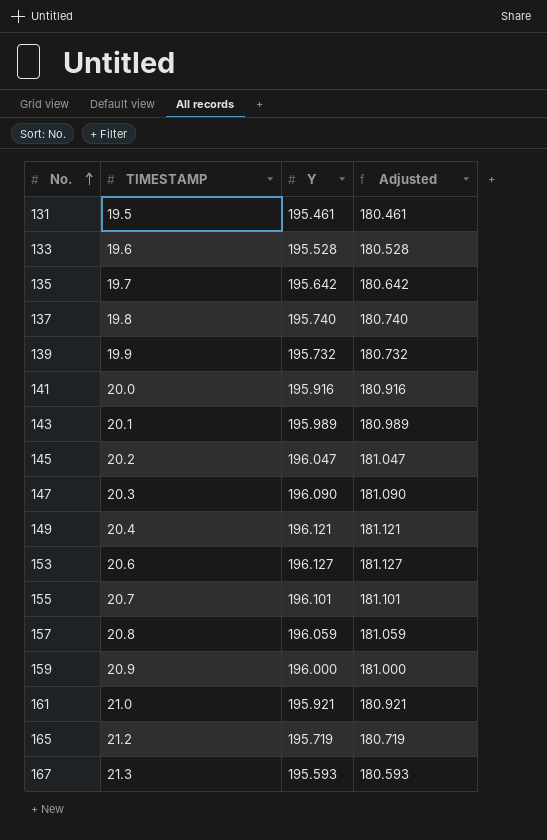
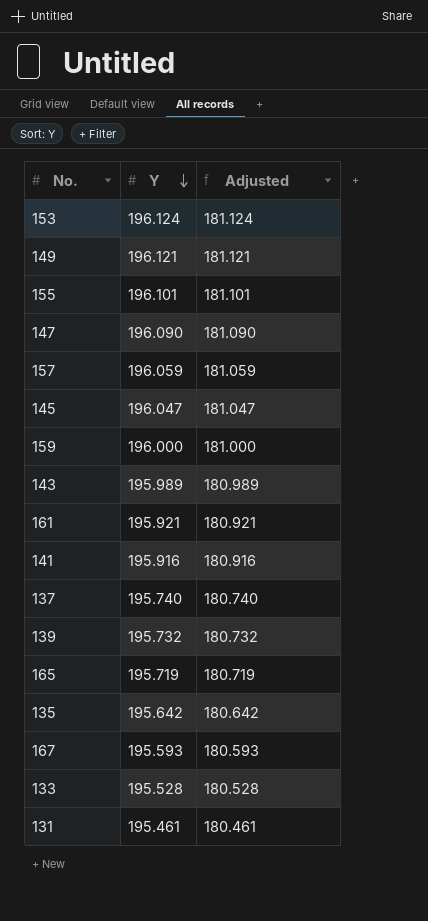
row order: No. ascending -> Y descending
column TIMESTAMP | position: 2 -> none
153 | Y: 196.127 -> 196.124
153 | Adjusted: 181.127 -> 181.124

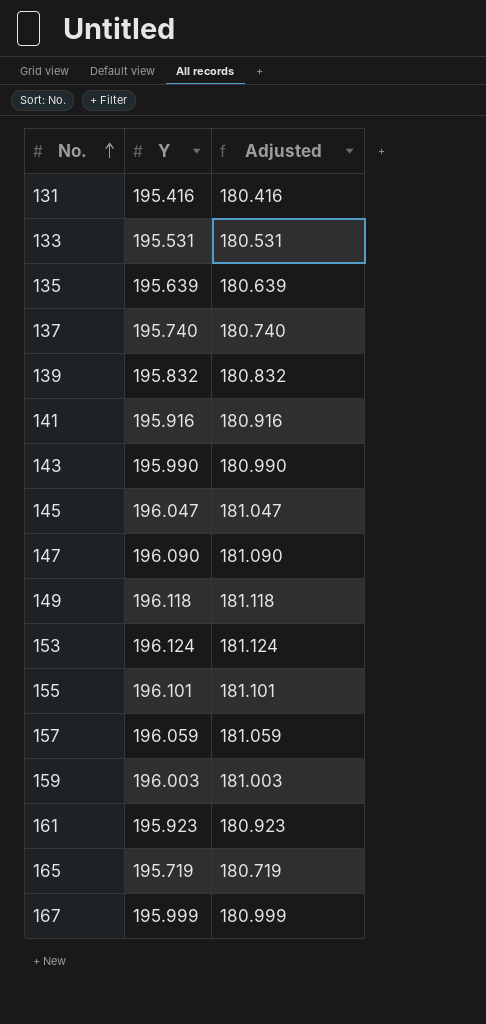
row order: Y descending -> No. ascending
131 | Y: 195.461 -> 195.416
131 | Adjusted: 180.461 -> 180.416
133 | Y: 195.528 -> 195.531
133 | Adjusted: 180.528 -> 180.531
135 | Y: 195.642 -> 195.639
135 | Adjusted: 180.642 -> 180.639
139 | Y: 195.732 -> 195.832
139 | Adjusted: 180.732 -> 180.832
143 | Y: 195.989 -> 195.990
143 | Adjusted: 180.989 -> 180.990
149 | Y: 196.121 -> 196.118
149 | Adjusted: 181.121 -> 181.118
159 | Y: 196.000 -> 196.003
159 | Adjusted: 181.000 -> 181.003
161 | Y: 195.921 -> 195.923
161 | Adjusted: 180.921 -> 180.923
167 | Y: 195.593 -> 195.999
167 | Adjusted: 180.593 -> 180.999

